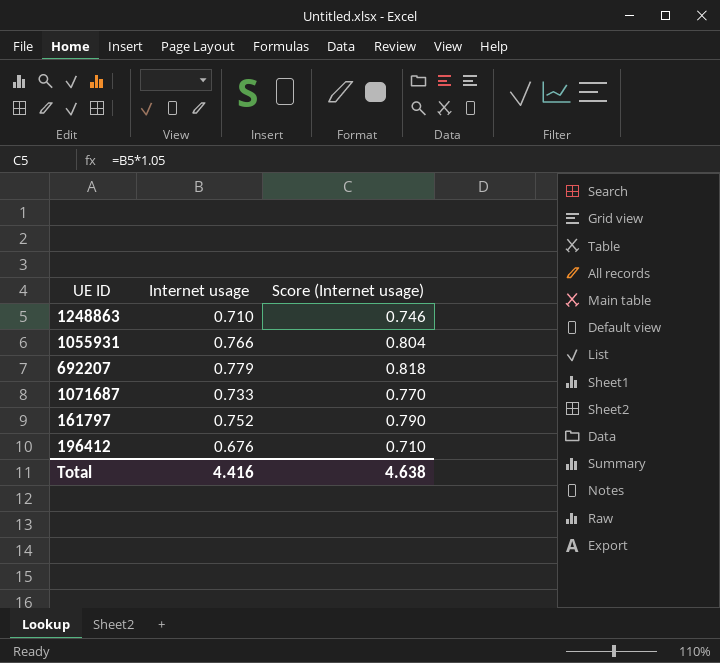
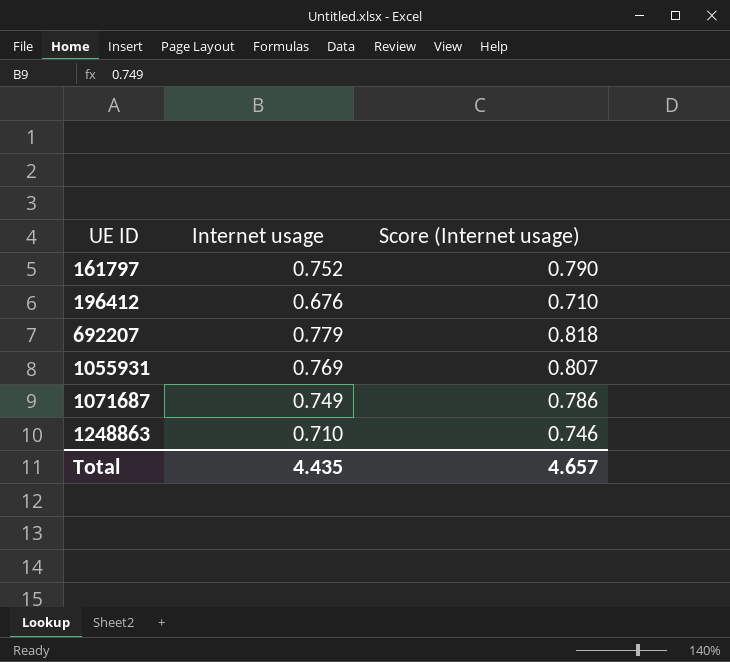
row order: none -> UE ID ascending
1055931 | Internet usage: 0.766 -> 0.769
1055931 | Score (Internet usage): 0.804 -> 0.807
1071687 | Internet usage: 0.733 -> 0.749
1071687 | Score (Internet usage): 0.770 -> 0.786
Total | Internet usage: 4.416 -> 4.435
Total | Score (Internet usage): 4.638 -> 4.657

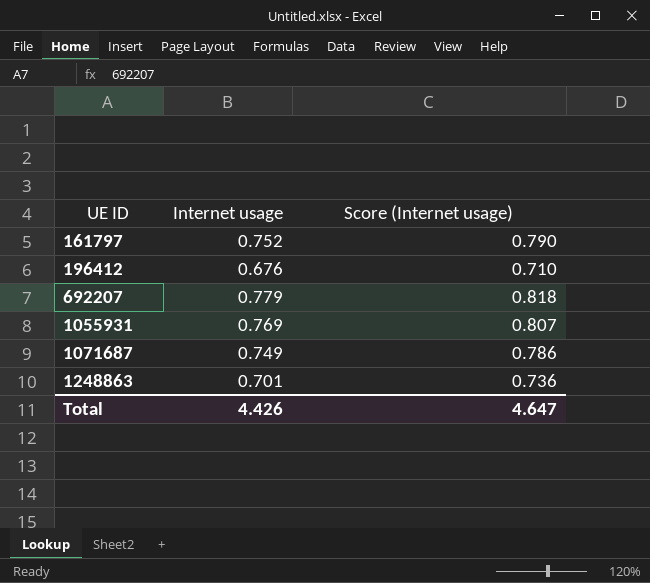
1248863 | Internet usage: 0.710 -> 0.701
1248863 | Score (Internet usage): 0.746 -> 0.736
Total | Internet usage: 4.435 -> 4.426
Total | Score (Internet usage): 4.657 -> 4.647

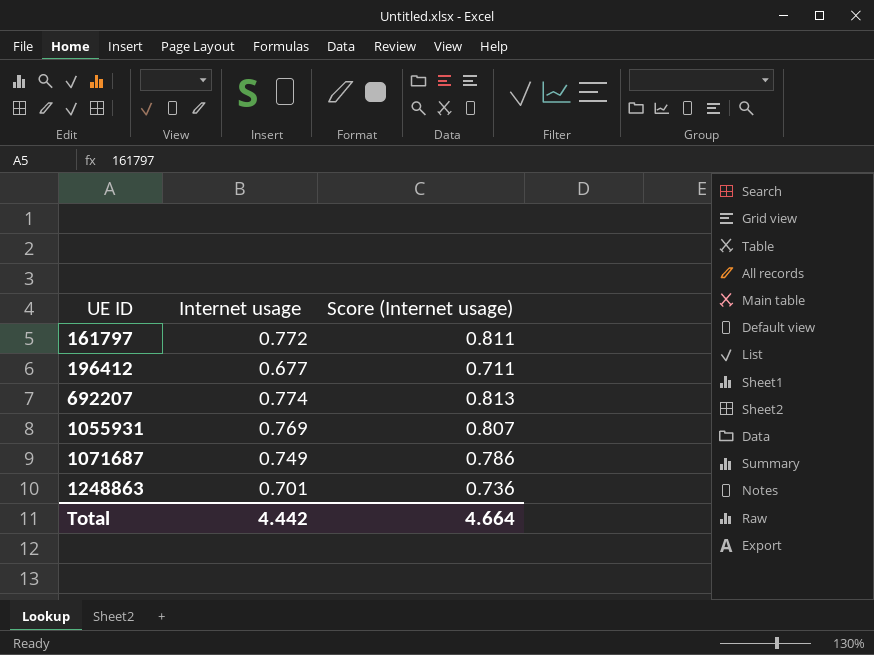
161797 | Internet usage: 0.752 -> 0.772
161797 | Score (Internet usage): 0.790 -> 0.811
196412 | Internet usage: 0.676 -> 0.677
196412 | Score (Internet usage): 0.710 -> 0.711
692207 | Internet usage: 0.779 -> 0.774
692207 | Score (Internet usage): 0.818 -> 0.813
Total | Internet usage: 4.426 -> 4.442
Total | Score (Internet usage): 4.647 -> 4.664

